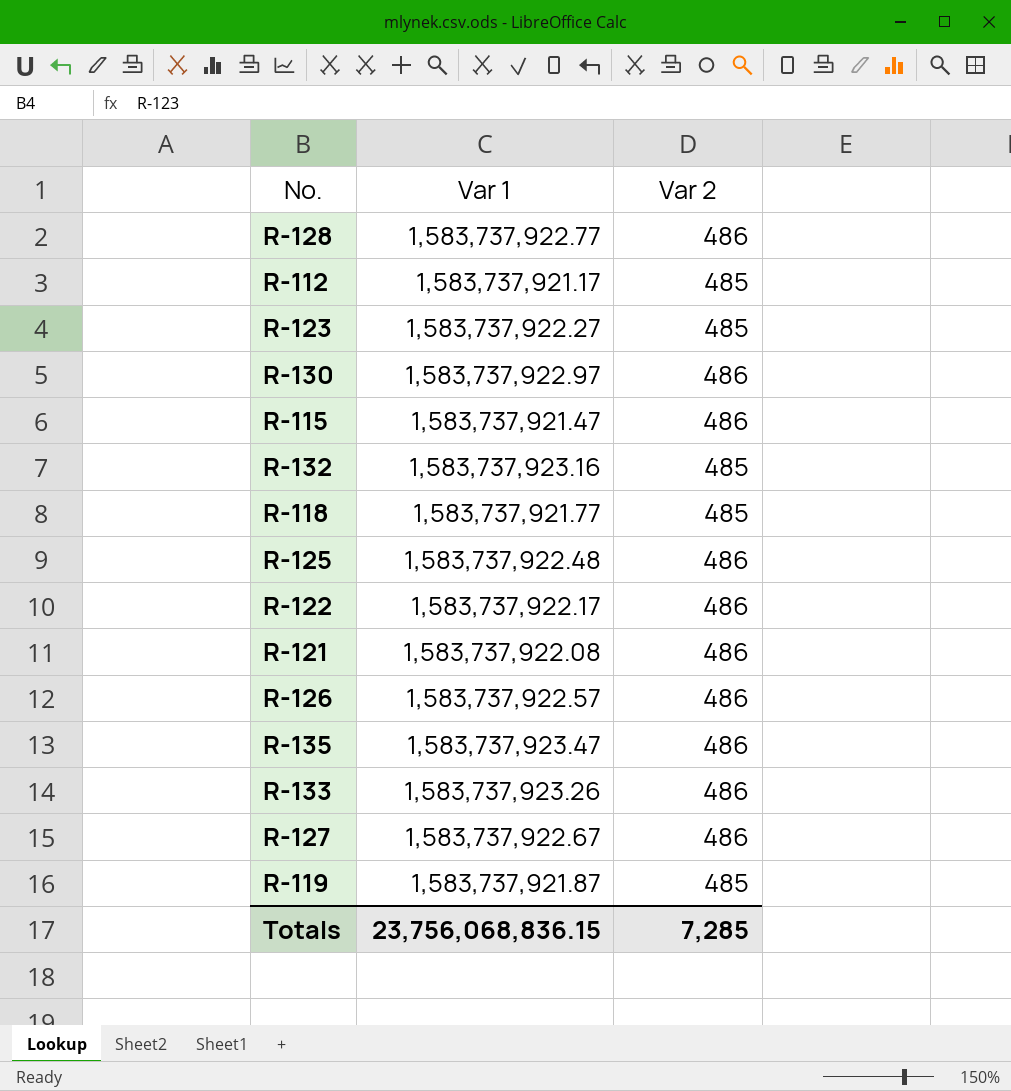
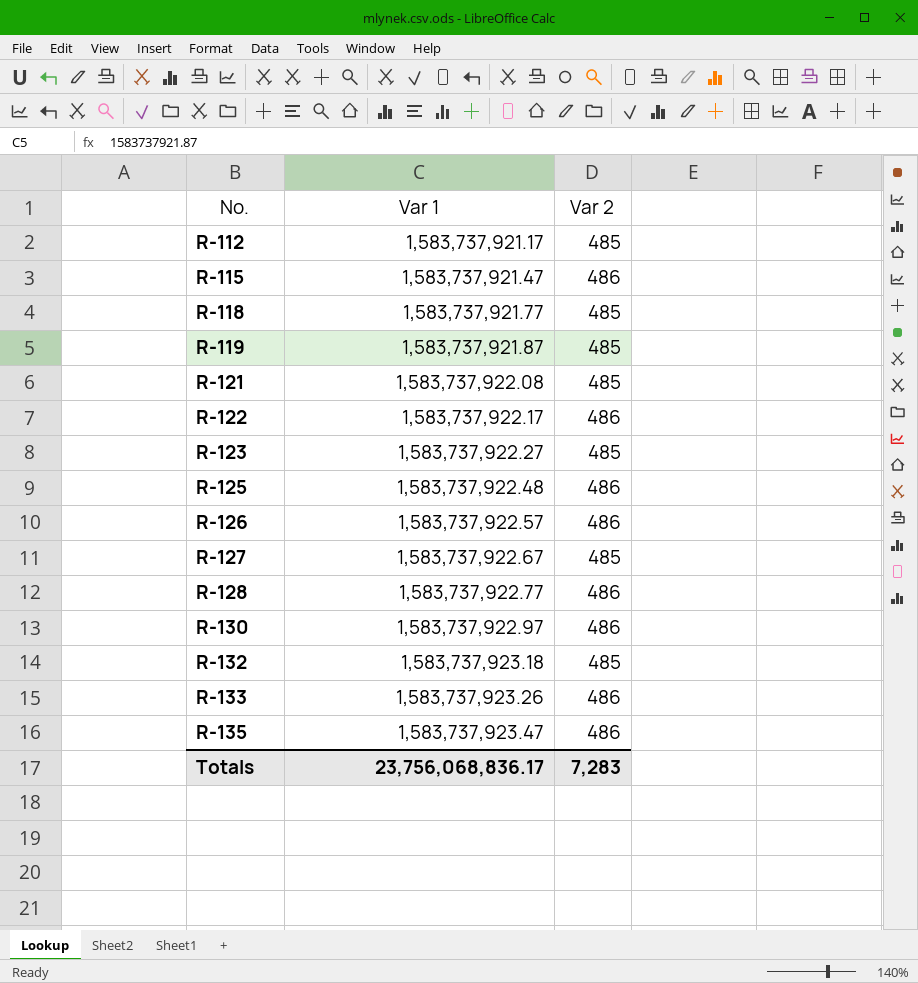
row order: none -> No. ascending
R-121 | Var 2: 486 -> 485
R-127 | Var 2: 486 -> 485
R-132 | Var 1: 1,583,737,923.16 -> 1,583,737,923.18
Totals | Var 1: 23,756,068,836.15 -> 23,756,068,836.17
Totals | Var 2: 7,285 -> 7,283

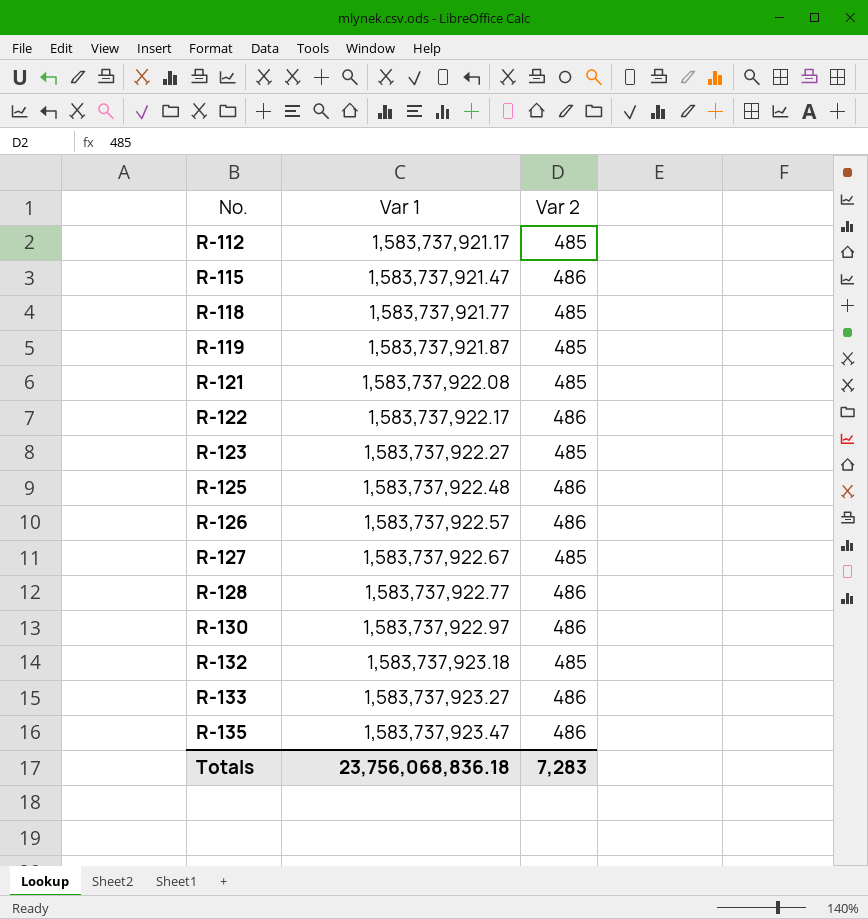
R-133 | Var 1: 1,583,737,923.26 -> 1,583,737,923.27
Totals | Var 1: 23,756,068,836.17 -> 23,756,068,836.18

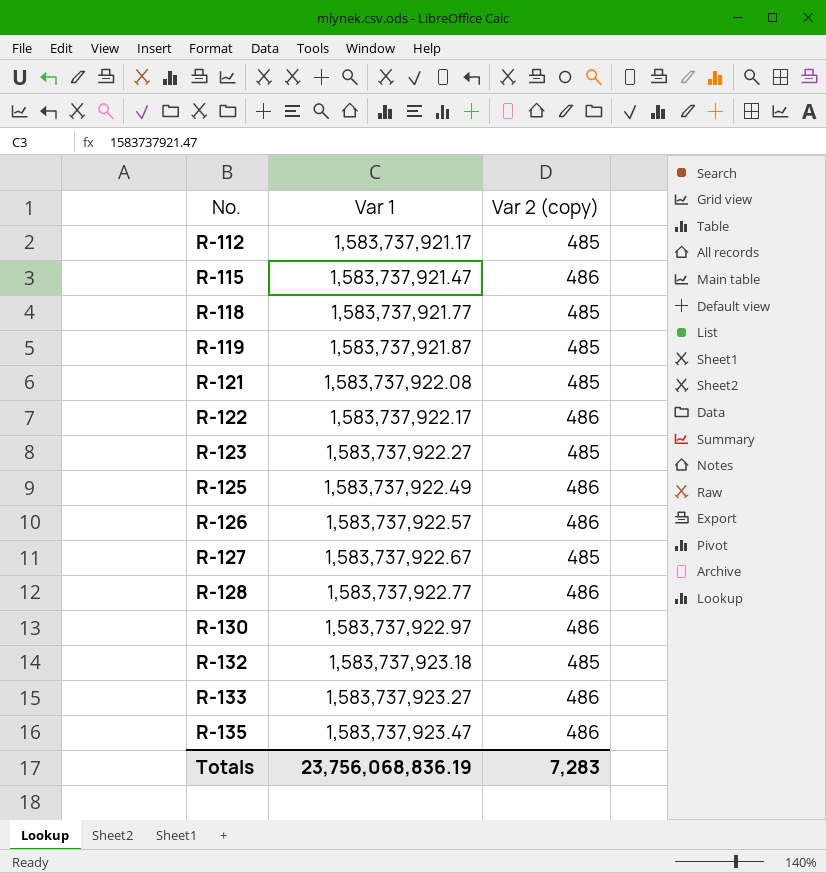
column name: Var 2 -> Var 2 (copy)
R-125 | Var 1: 1,583,737,922.48 -> 1,583,737,922.49
Totals | Var 1: 23,756,068,836.18 -> 23,756,068,836.19

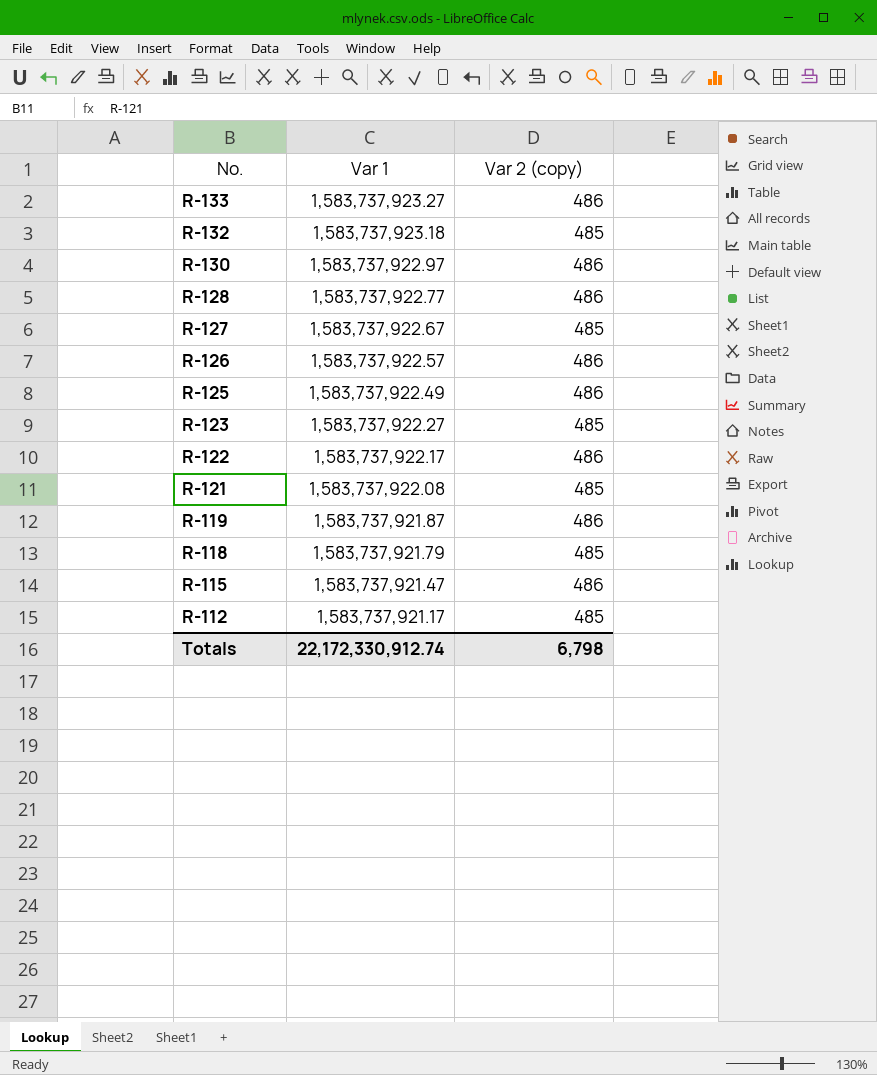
row order: No. ascending -> No. descending
row R-135: 1,583,737,923.47 | 486 -> none
R-119 | Var 2 (copy): 485 -> 486
R-118 | Var 1: 1,583,737,921.77 -> 1,583,737,921.79
Totals | Var 1: 23,756,068,836.19 -> 22,172,330,912.74
Totals | Var 2 (copy): 7,283 -> 6,798

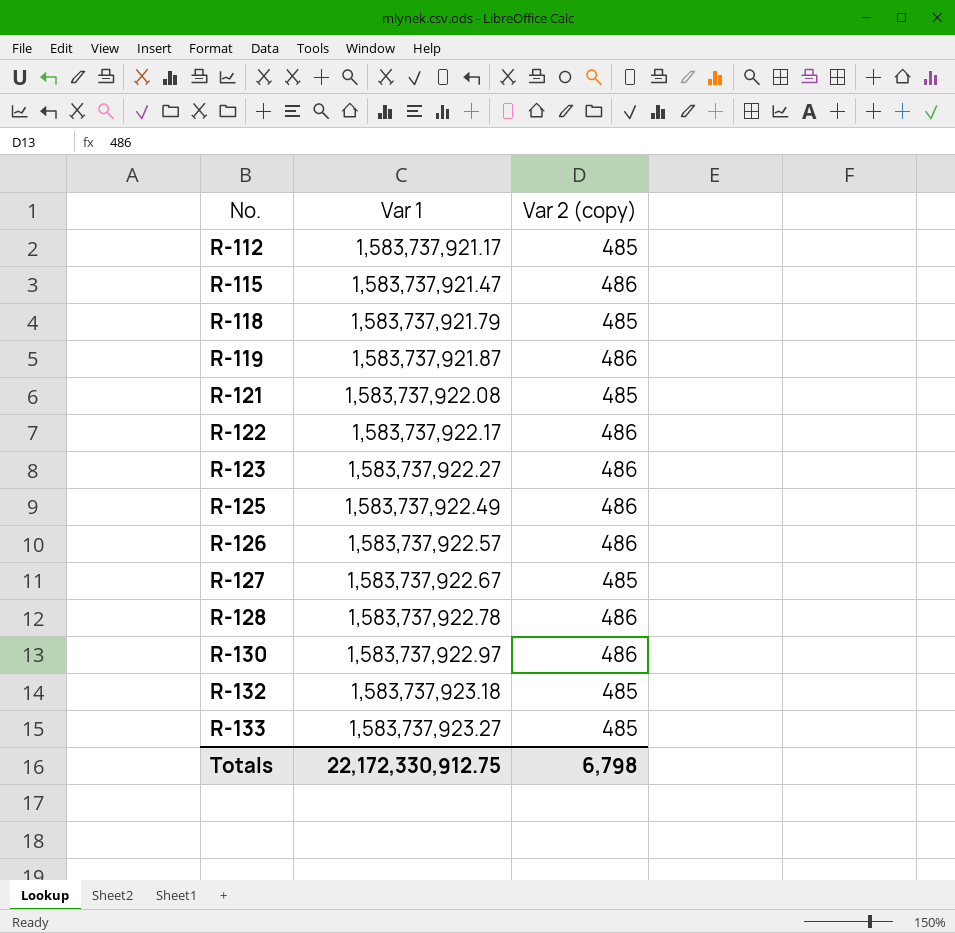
row order: No. descending -> No. ascending
R-123 | Var 2 (copy): 485 -> 486
R-128 | Var 1: 1,583,737,922.77 -> 1,583,737,922.78
R-133 | Var 2 (copy): 486 -> 485
Totals | Var 1: 22,172,330,912.74 -> 22,172,330,912.75

